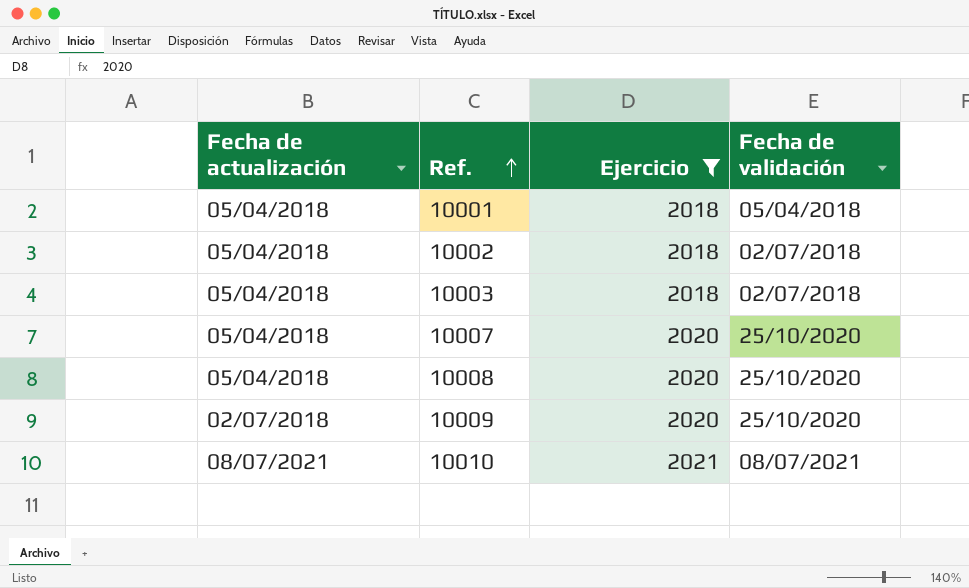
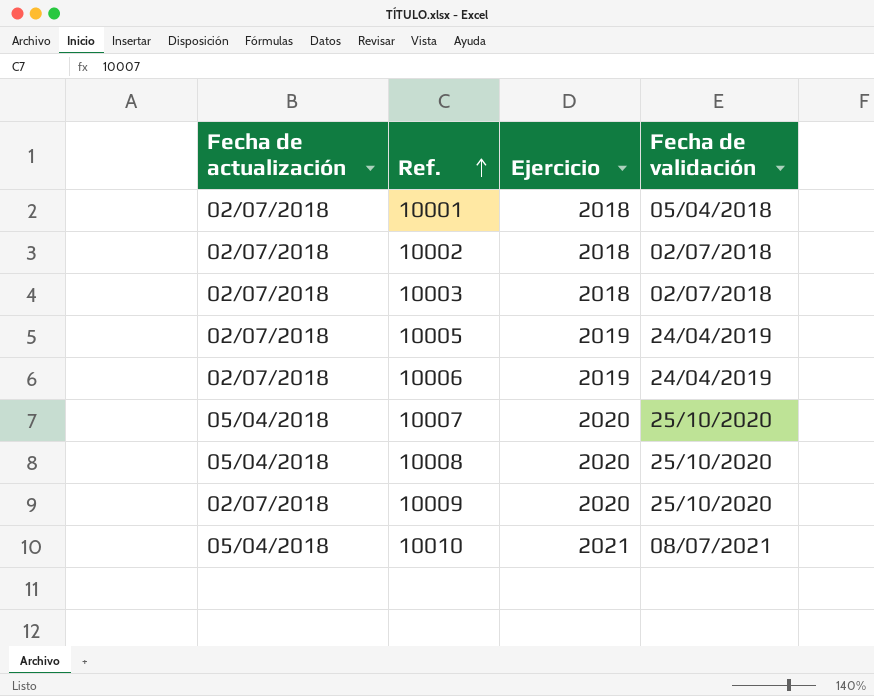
filter: Ejercicio != 2019 -> none
10001 | Fecha de actualización: 05/04/2018 -> 02/07/2018
10002 | Fecha de actualización: 05/04/2018 -> 02/07/2018
10003 | Fecha de actualización: 05/04/2018 -> 02/07/2018
10010 | Fecha de actualización: 08/07/2021 -> 05/04/2018

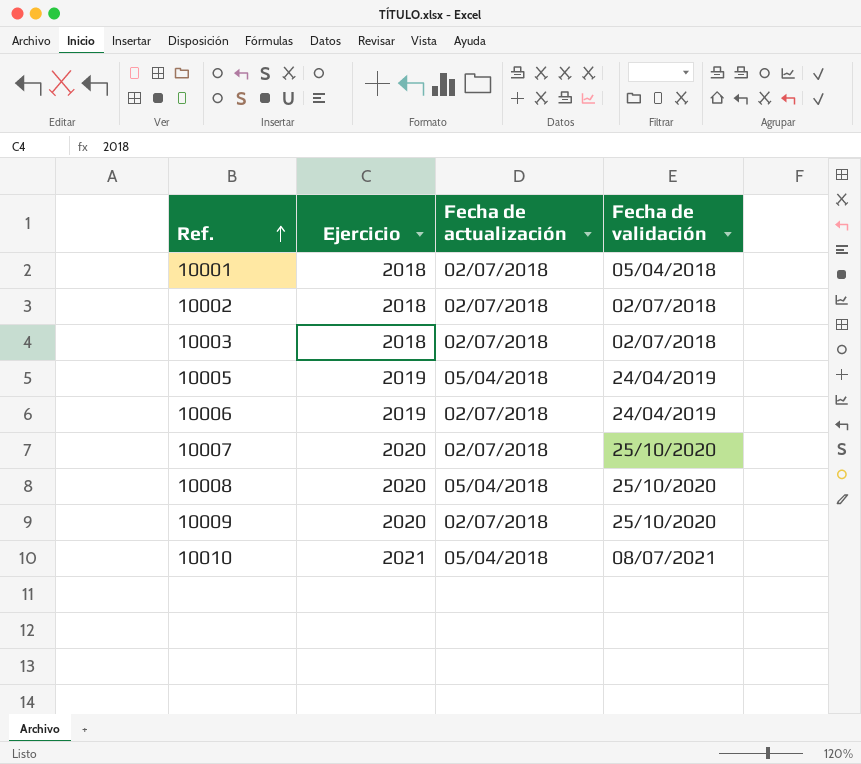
column Fecha de actualización | position: 1 -> 3
10005 | Fecha de actualización: 02/07/2018 -> 05/04/2018
10007 | Fecha de actualización: 05/04/2018 -> 02/07/2018

